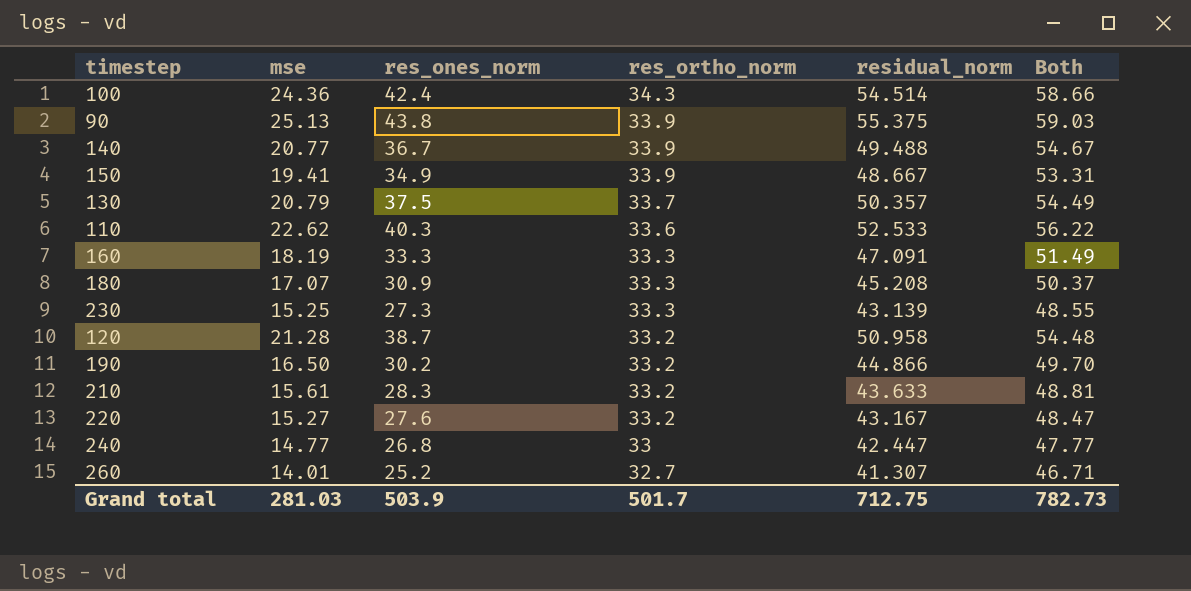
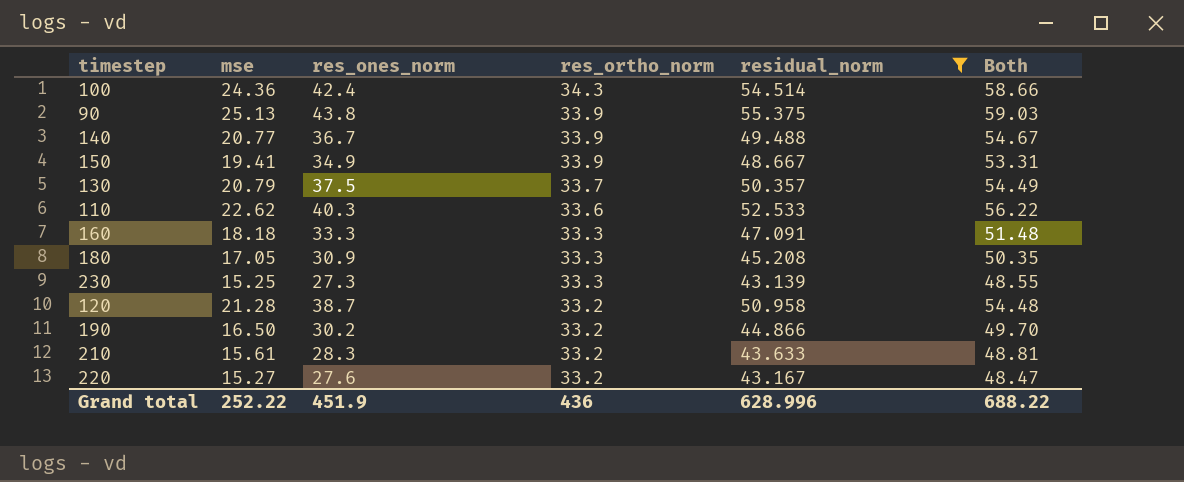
filter: none -> residual_norm >= 43.139
160 | mse: 18.19 -> 18.18
160 | Both: 51.49 -> 51.48
180 | mse: 17.07 -> 17.05
180 | Both: 50.37 -> 50.35
Grand total | mse: 281.03 -> 252.22
Grand total | res_ones_norm: 503.9 -> 451.9
Grand total | res_ortho_norm: 501.7 -> 436
Grand total | residual_norm: 712.75 -> 628.996
Grand total | Both: 782.73 -> 688.22

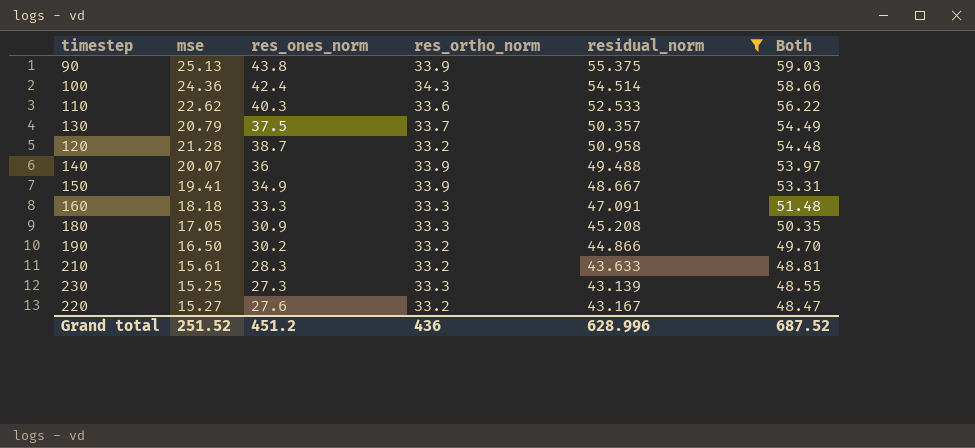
row order: res_ortho_norm descending -> Both descending
140 | mse: 20.77 -> 20.07
140 | res_ones_norm: 36.7 -> 36
140 | Both: 54.67 -> 53.97
Grand total | mse: 252.22 -> 251.52
Grand total | res_ones_norm: 451.9 -> 451.2
Grand total | Both: 688.22 -> 687.52

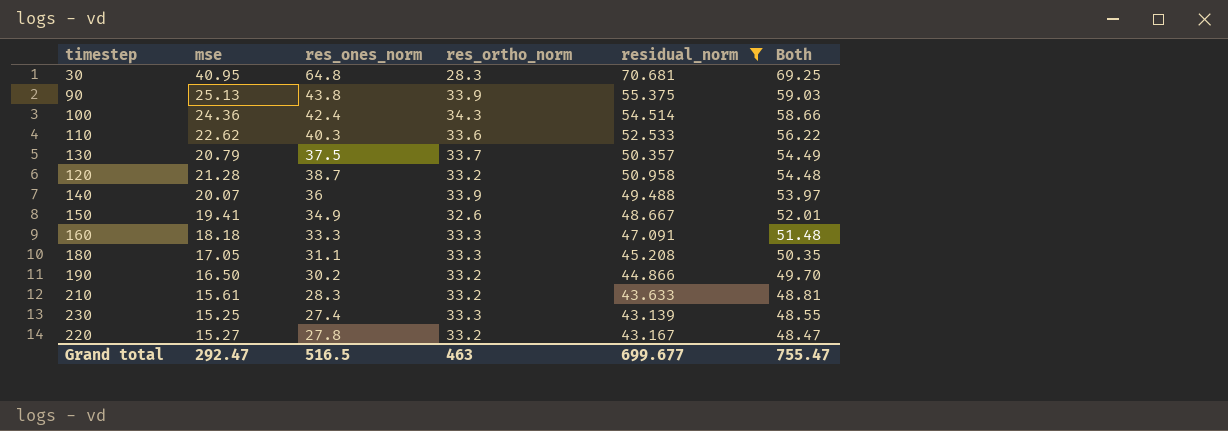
row 30: none -> 40.95 | 64.8 | 28.3 | 70.681 | 69.25
150 | res_ortho_norm: 33.9 -> 32.6
150 | Both: 53.31 -> 52.01
180 | res_ones_norm: 30.9 -> 31.1
230 | res_ones_norm: 27.3 -> 27.4
220 | res_ones_norm: 27.6 -> 27.8
Grand total | mse: 251.52 -> 292.47
Grand total | res_ones_norm: 451.2 -> 516.5
Grand total | res_ortho_norm: 436 -> 463
Grand total | residual_norm: 628.996 -> 699.677
Grand total | Both: 687.52 -> 755.47

